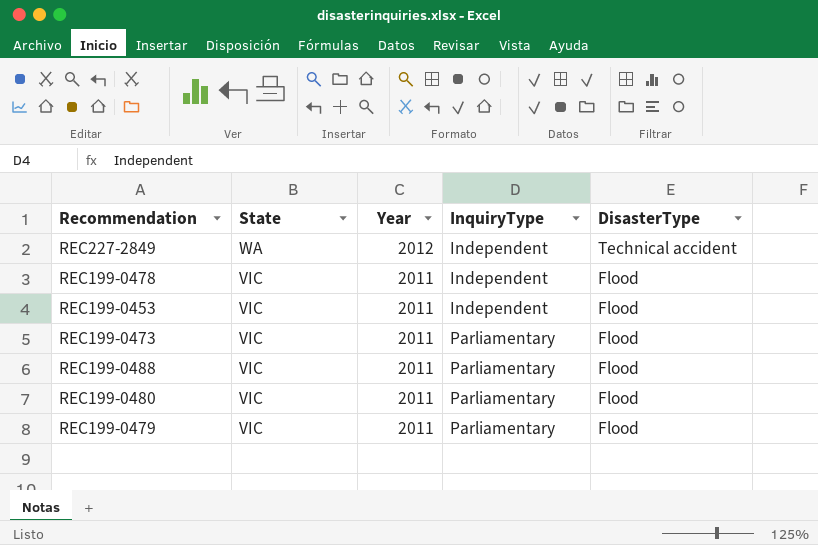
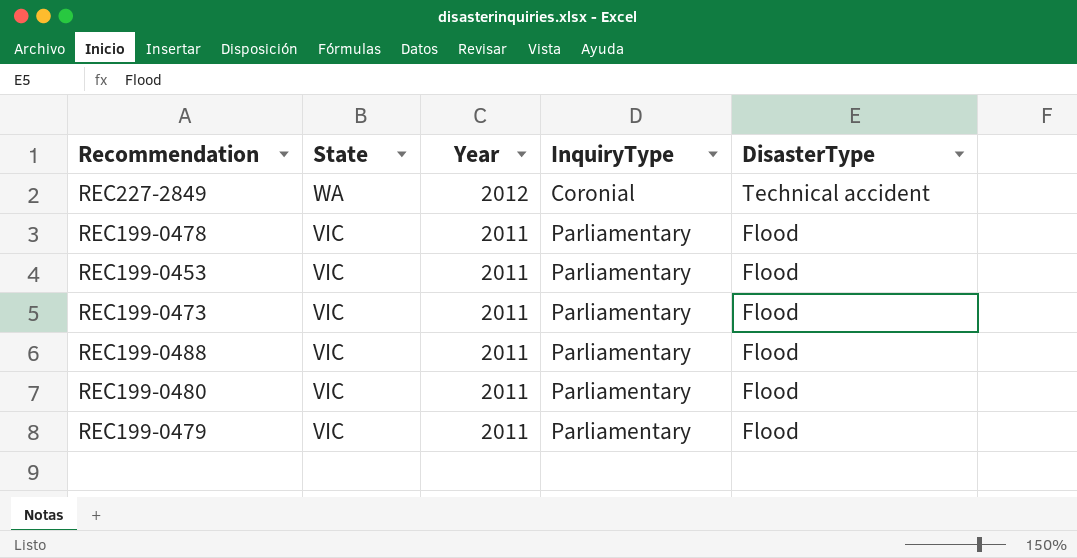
REC227-2849 | InquiryType: Independent -> Coronial
REC199-0478 | InquiryType: Independent -> Parliamentary
REC199-0453 | InquiryType: Independent -> Parliamentary

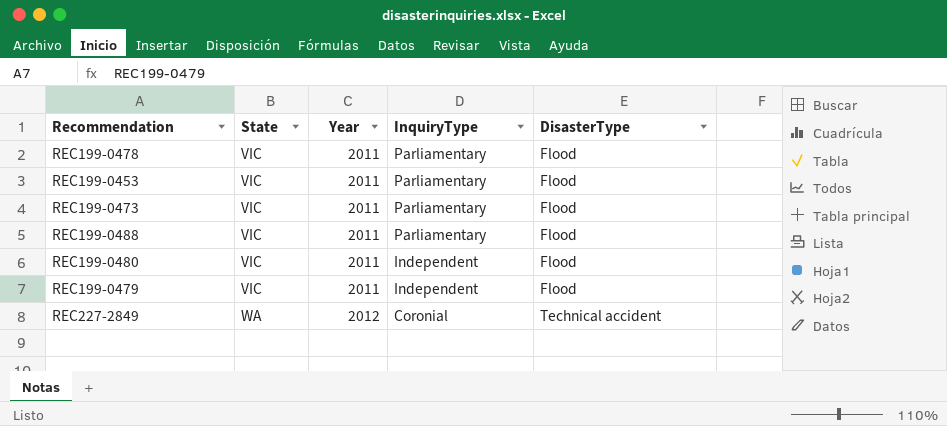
row order: State descending -> State ascending
REC199-0480 | InquiryType: Parliamentary -> Independent
REC199-0479 | InquiryType: Parliamentary -> Independent

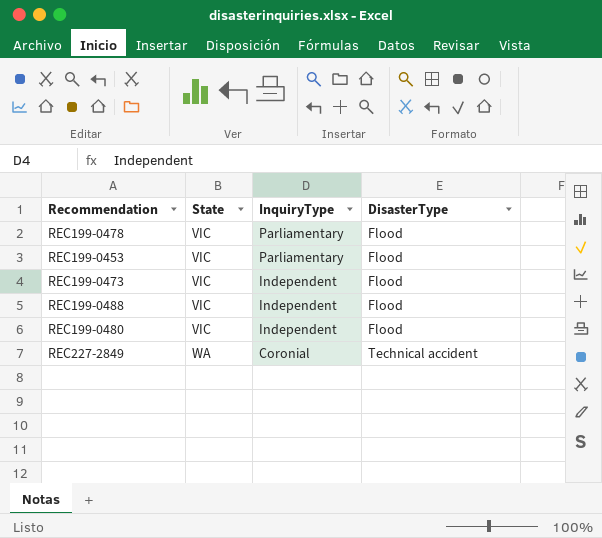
column Year | position: 3 -> none
row REC199-0479: VIC | 2011 | Independent | Flood -> none
REC199-0473 | InquiryType: Parliamentary -> Independent
REC199-0488 | InquiryType: Parliamentary -> Independent

